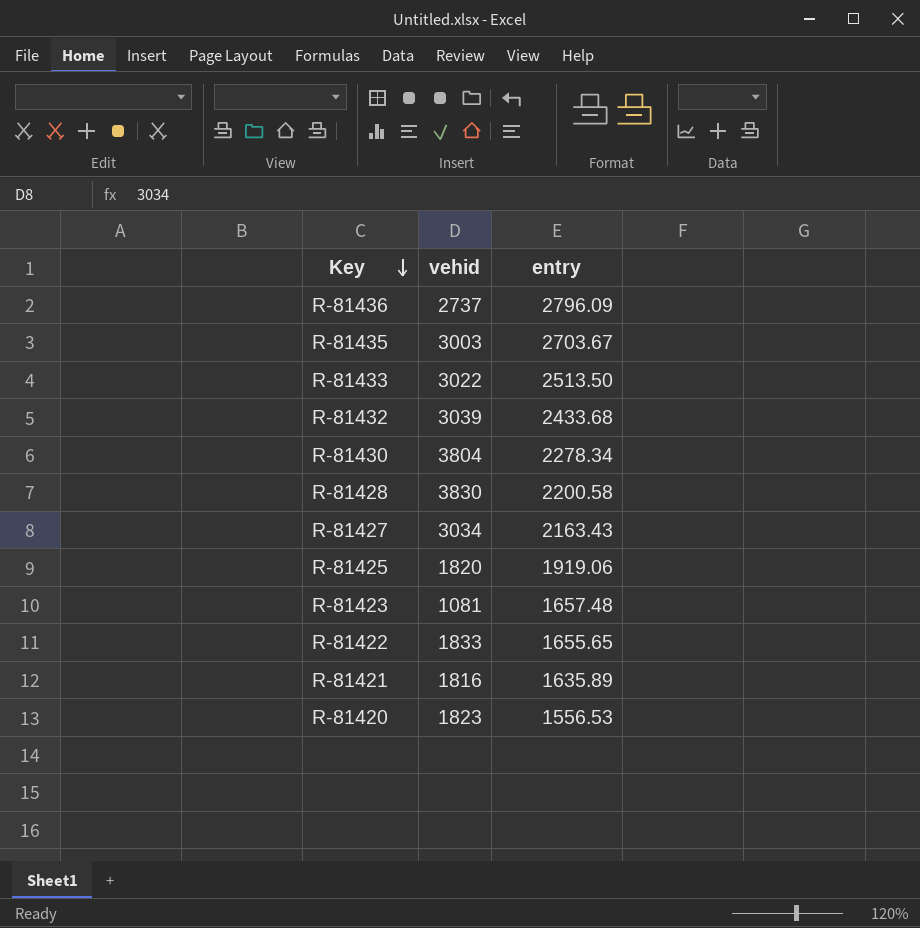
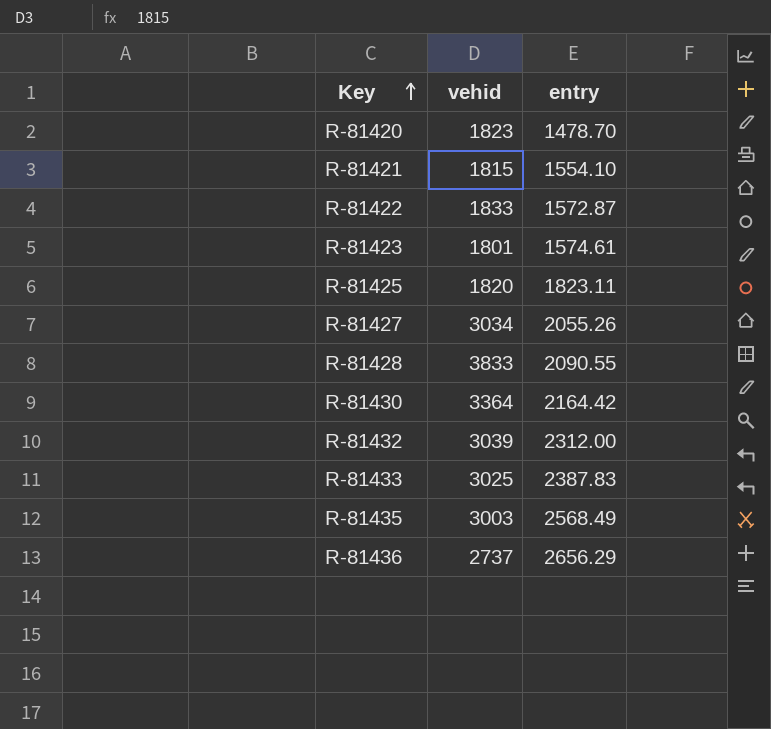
row order: Key descending -> Key ascending
R-81420 | entry: 1556.53 -> 1478.70
R-81421 | vehid: 1816 -> 1815
R-81421 | entry: 1635.89 -> 1554.10
R-81422 | entry: 1655.65 -> 1572.87
R-81423 | vehid: 1081 -> 1801
R-81423 | entry: 1657.48 -> 1574.61
R-81425 | entry: 1919.06 -> 1823.11
R-81427 | entry: 2163.43 -> 2055.26
R-81428 | vehid: 3830 -> 3833
R-81428 | entry: 2200.58 -> 2090.55
R-81430 | vehid: 3804 -> 3364
R-81430 | entry: 2278.34 -> 2164.42
R-81432 | entry: 2433.68 -> 2312.00
R-81433 | vehid: 3022 -> 3025
R-81433 | entry: 2513.50 -> 2387.83
R-81435 | entry: 2703.67 -> 2568.49
R-81436 | entry: 2796.09 -> 2656.29

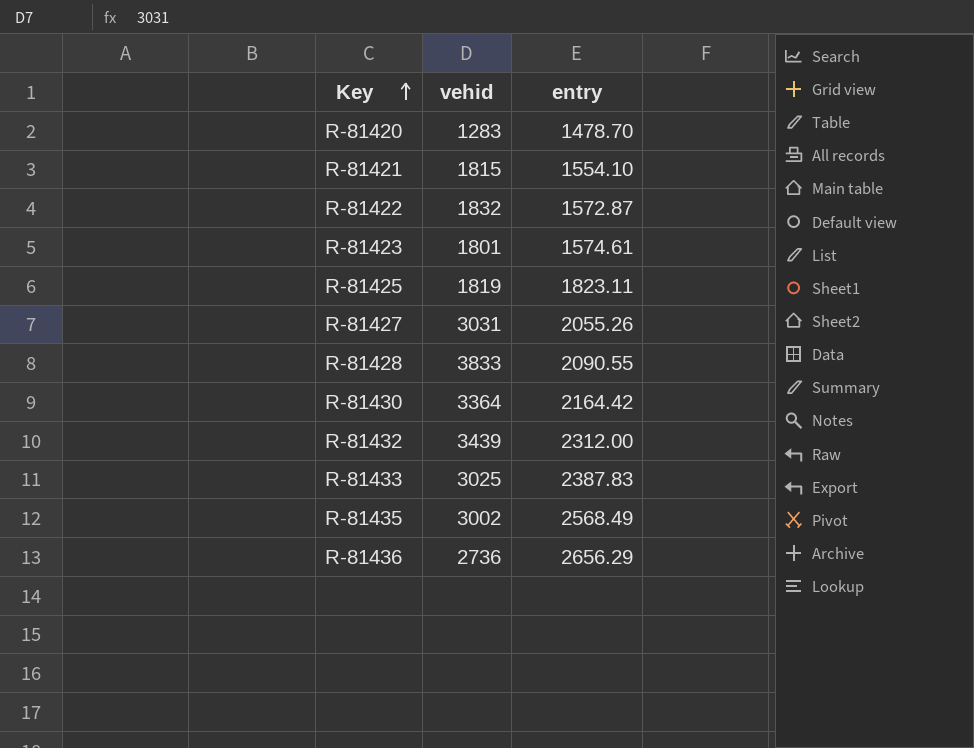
R-81420 | vehid: 1823 -> 1283
R-81422 | vehid: 1833 -> 1832
R-81425 | vehid: 1820 -> 1819
R-81427 | vehid: 3034 -> 3031
R-81432 | vehid: 3039 -> 3439
R-81435 | vehid: 3003 -> 3002
R-81436 | vehid: 2737 -> 2736

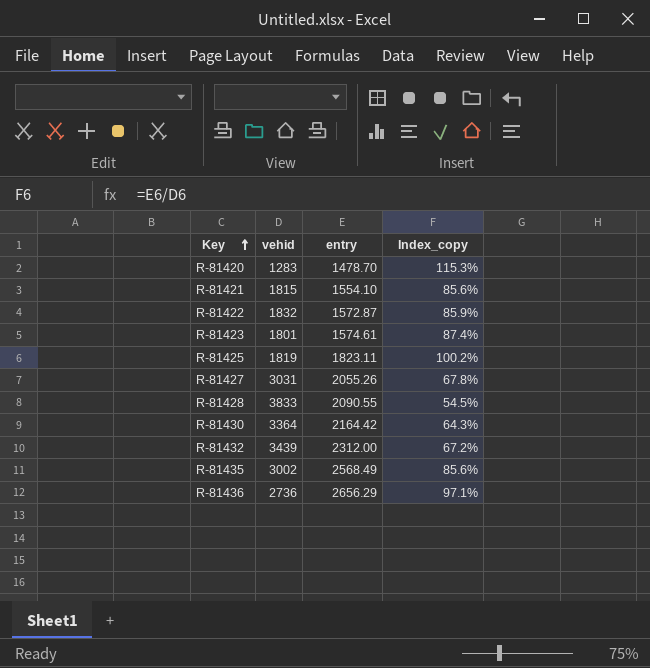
column Index_copy | formula: none -> [entry] / [vehid]
row R-81433: 3025 | 2387.83 -> none

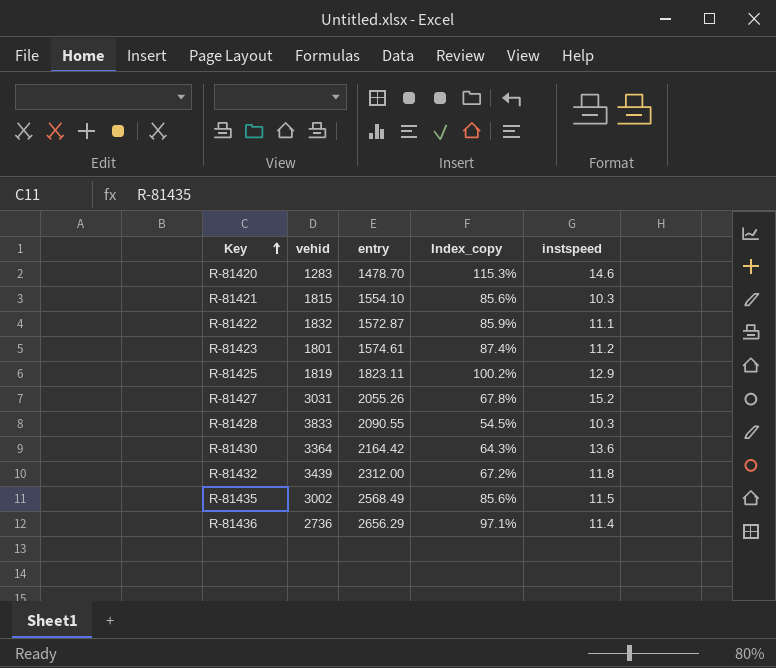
column instspeed | position: none -> 5

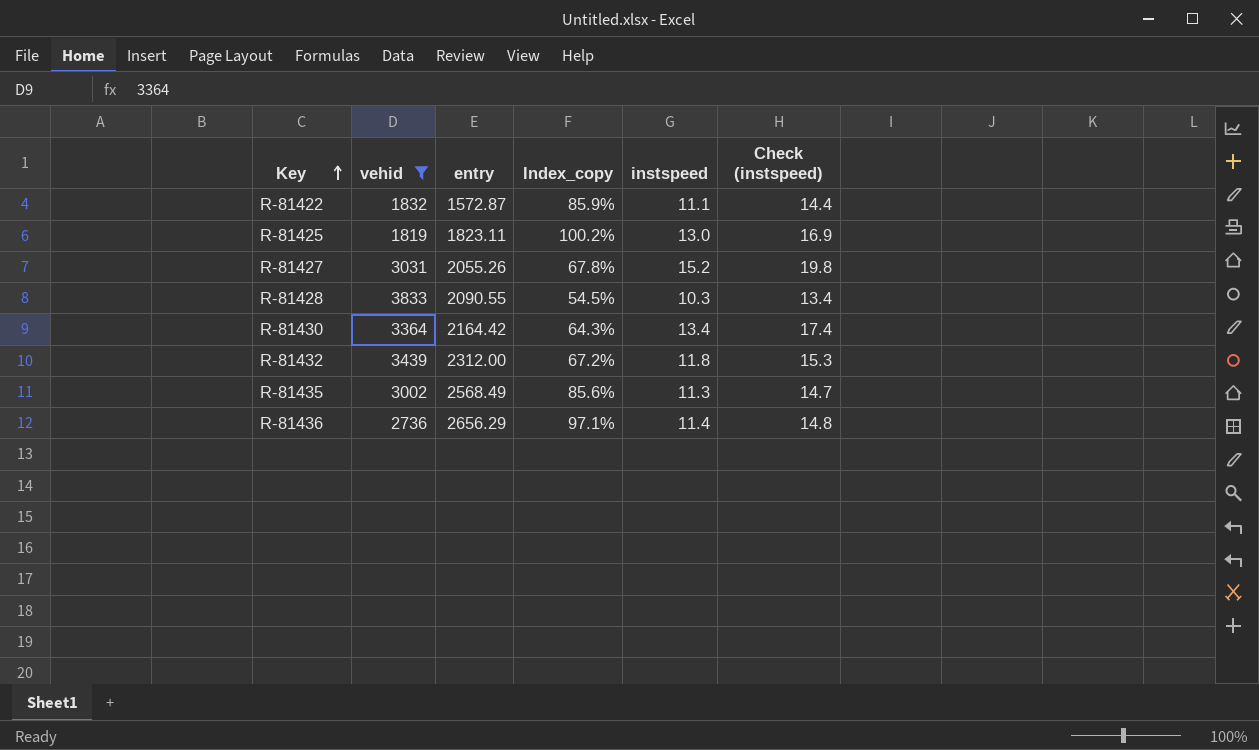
filter: none -> vehid >= 1819
column Check (instspeed) | formula: none -> [instspeed] * 1.3
R-81425 | instspeed: 12.9 -> 13.0
R-81430 | instspeed: 13.6 -> 13.4
R-81435 | instspeed: 11.5 -> 11.3

